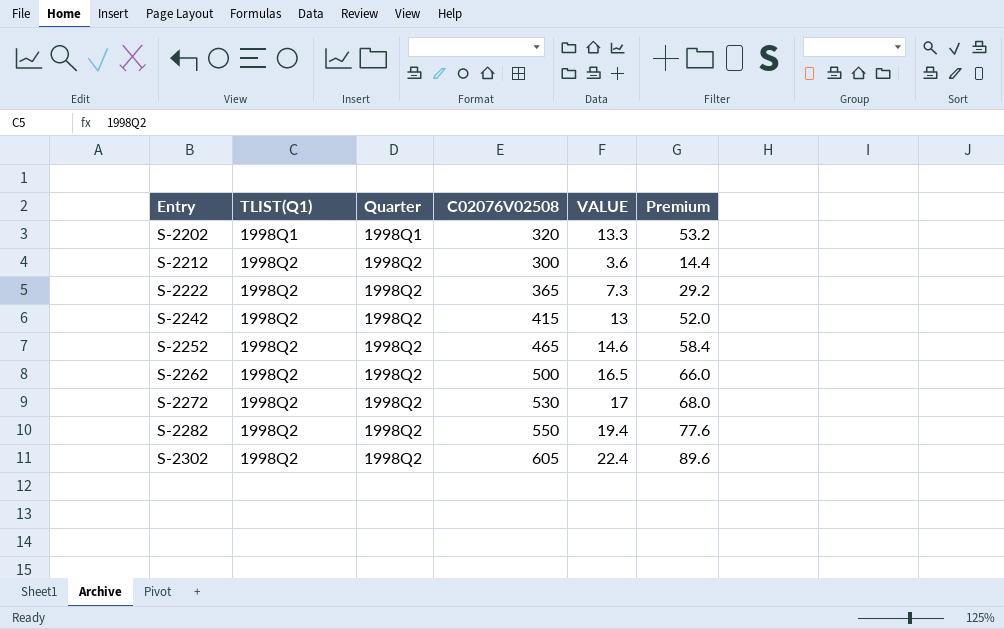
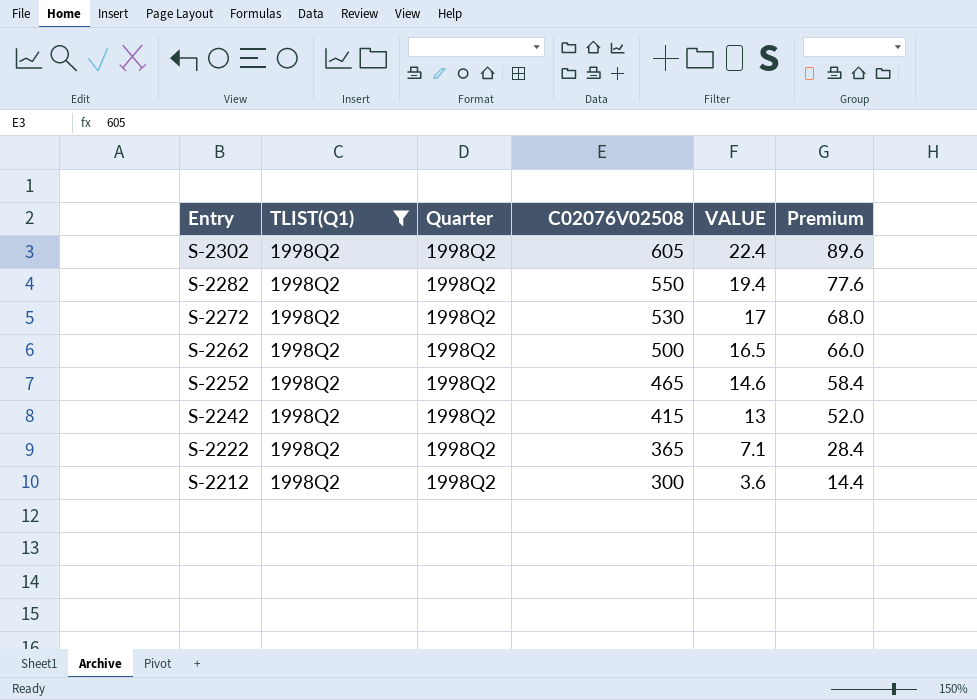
filter: none -> TLIST(Q1) = 1998Q2
row order: Entry ascending -> Entry descending
S-2222 | VALUE: 7.3 -> 7.1
S-2222 | Premium: 29.2 -> 28.4

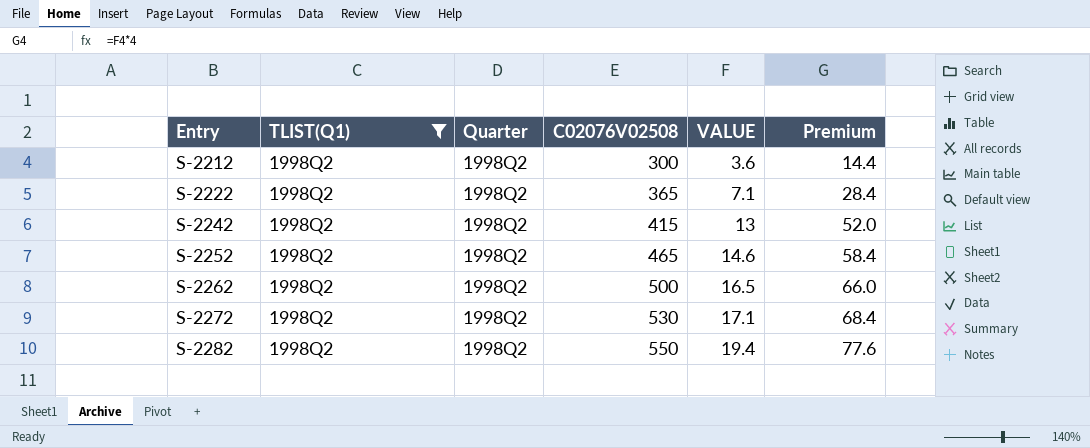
row order: Entry descending -> Entry ascending
row S-2302: 1998Q2 | 1998Q2 | 605 | 22.4 | 89.6 -> none
S-2272 | VALUE: 17 -> 17.1
S-2272 | Premium: 68.0 -> 68.4

